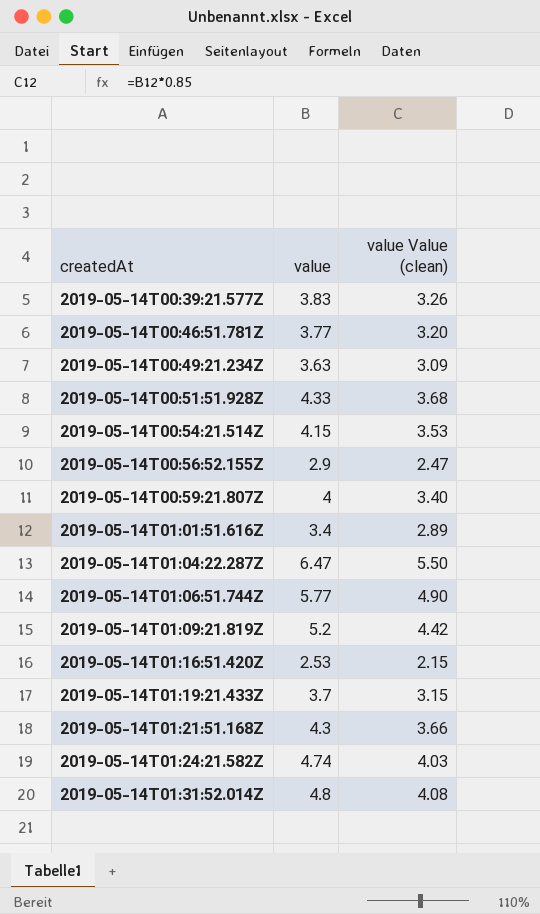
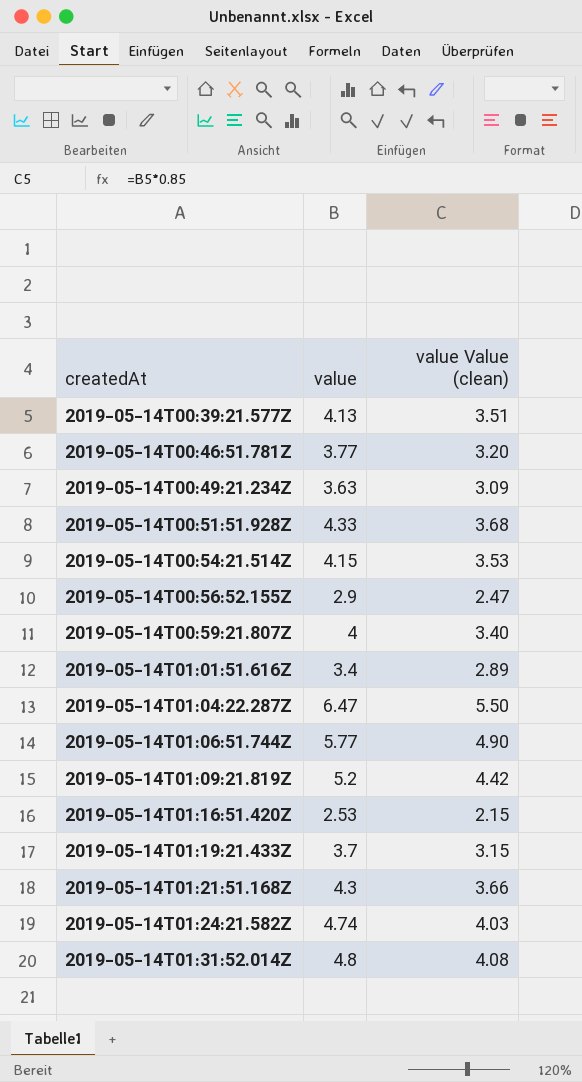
2019-05-14T00:39:21.577Z | value: 3.83 -> 4.13
2019-05-14T00:39:21.577Z | value Value (clean): 3.26 -> 3.51

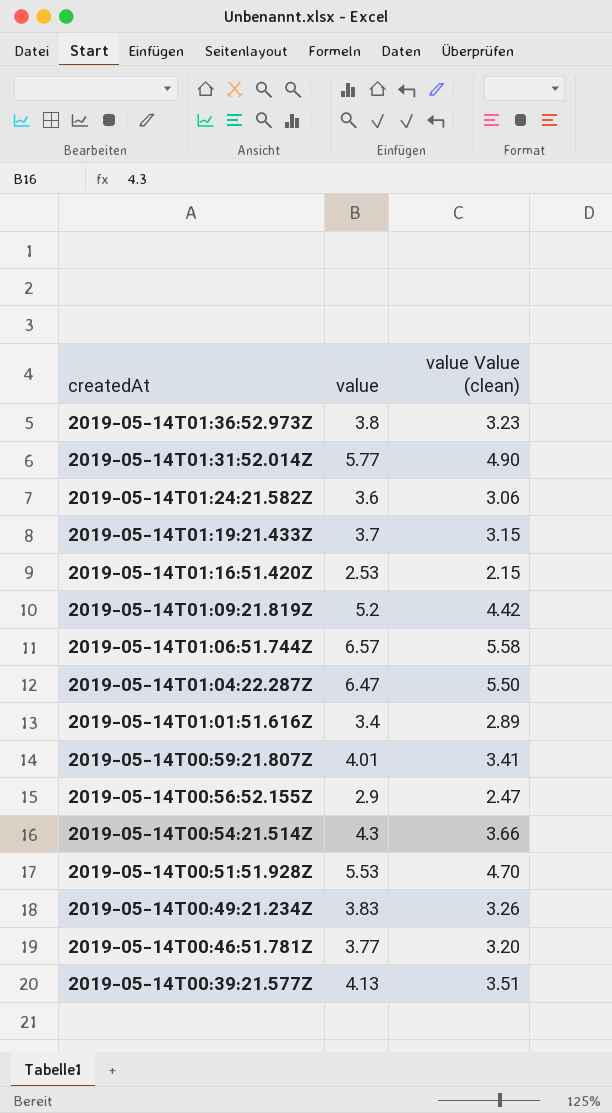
row order: createdAt ascending -> createdAt descending
row 2019-05-14T01:21:51.168Z: 4.3 | 3.66 -> none
row 2019-05-14T01:36:52.973Z: none -> 3.8 | 3.23
2019-05-14T01:31:52.014Z | value: 4.8 -> 5.77
2019-05-14T01:31:52.014Z | value Value (clean): 4.08 -> 4.90
2019-05-14T01:24:21.582Z | value: 4.74 -> 3.6
2019-05-14T01:24:21.582Z | value Value (clean): 4.03 -> 3.06
2019-05-14T01:06:51.744Z | value: 5.77 -> 6.57
2019-05-14T01:06:51.744Z | value Value (clean): 4.90 -> 5.58
2019-05-14T00:59:21.807Z | value: 4 -> 4.01
2019-05-14T00:59:21.807Z | value Value (clean): 3.40 -> 3.41
2019-05-14T00:54:21.514Z | value: 4.15 -> 4.3
2019-05-14T00:54:21.514Z | value Value (clean): 3.53 -> 3.66
2019-05-14T00:51:51.928Z | value: 4.33 -> 5.53
2019-05-14T00:51:51.928Z | value Value (clean): 3.68 -> 4.70
2019-05-14T00:49:21.234Z | value: 3.63 -> 3.83
2019-05-14T00:49:21.234Z | value Value (clean): 3.09 -> 3.26

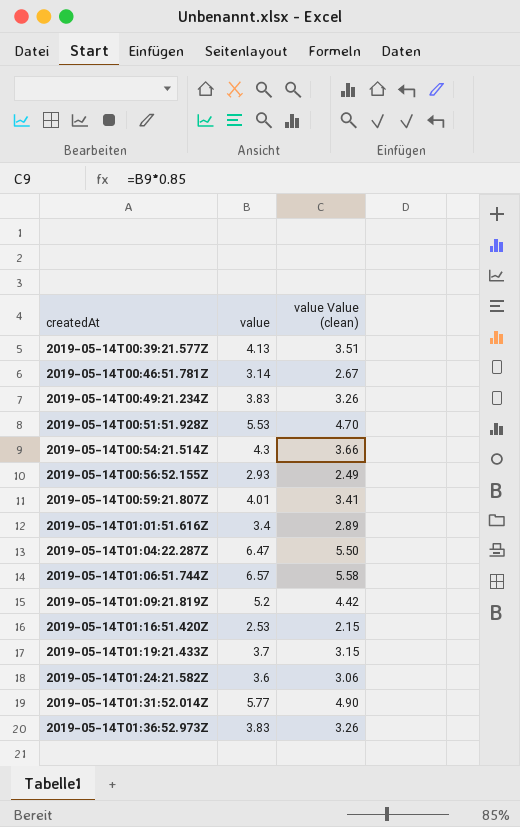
row order: createdAt descending -> createdAt ascending
2019-05-14T00:46:51.781Z | value: 3.77 -> 3.14
2019-05-14T00:46:51.781Z | value Value (clean): 3.20 -> 2.67
2019-05-14T00:56:52.155Z | value: 2.9 -> 2.93
2019-05-14T00:56:52.155Z | value Value (clean): 2.47 -> 2.49
2019-05-14T01:36:52.973Z | value: 3.8 -> 3.83
2019-05-14T01:36:52.973Z | value Value (clean): 3.23 -> 3.26

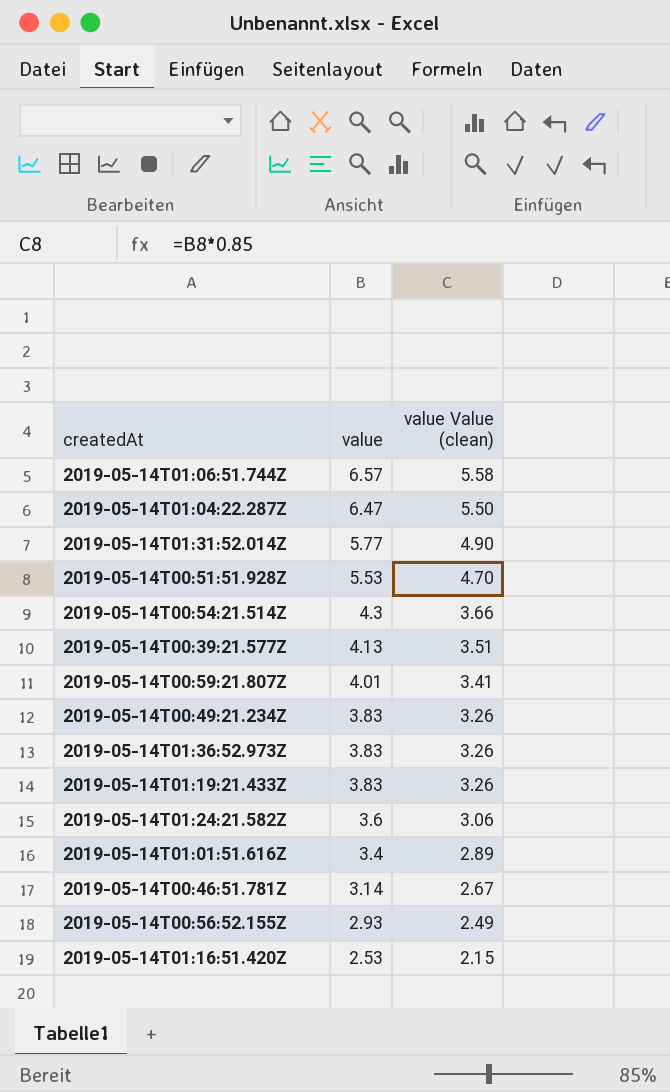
row order: createdAt ascending -> value descending
row 2019-05-14T01:09:21.819Z: 5.2 | 4.42 -> none
2019-05-14T01:19:21.433Z | value: 3.7 -> 3.83
2019-05-14T01:19:21.433Z | value Value (clean): 3.15 -> 3.26

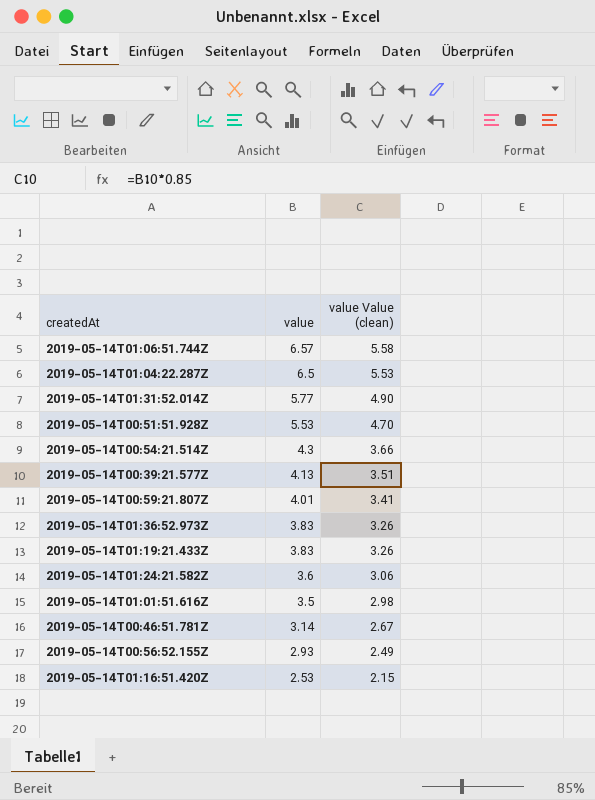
row 2019-05-14T00:49:21.234Z: 3.83 | 3.26 -> none
2019-05-14T01:04:22.287Z | value: 6.47 -> 6.5
2019-05-14T01:04:22.287Z | value Value (clean): 5.50 -> 5.53
2019-05-14T01:01:51.616Z | value: 3.4 -> 3.5
2019-05-14T01:01:51.616Z | value Value (clean): 2.89 -> 2.98

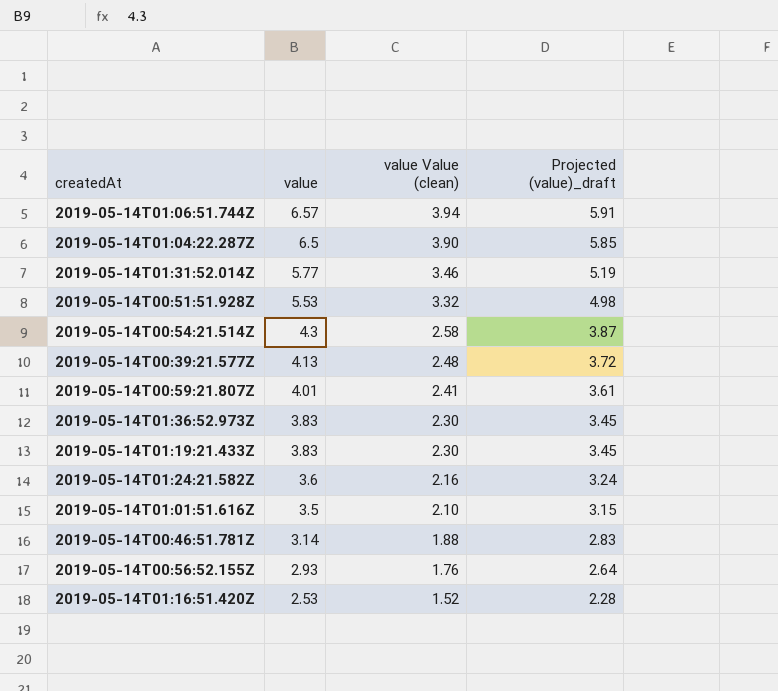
column value Value (clean) | formula: [value] * 0.85 -> [value] * 0.6
column Projected (value)_draft | formula: none -> [value] * 0.9

